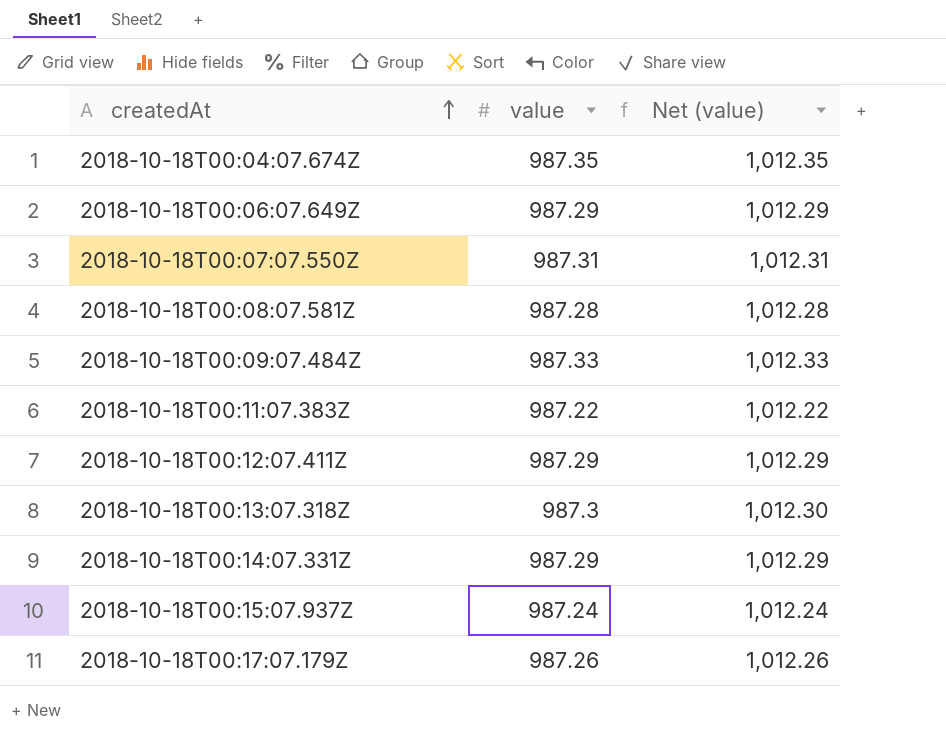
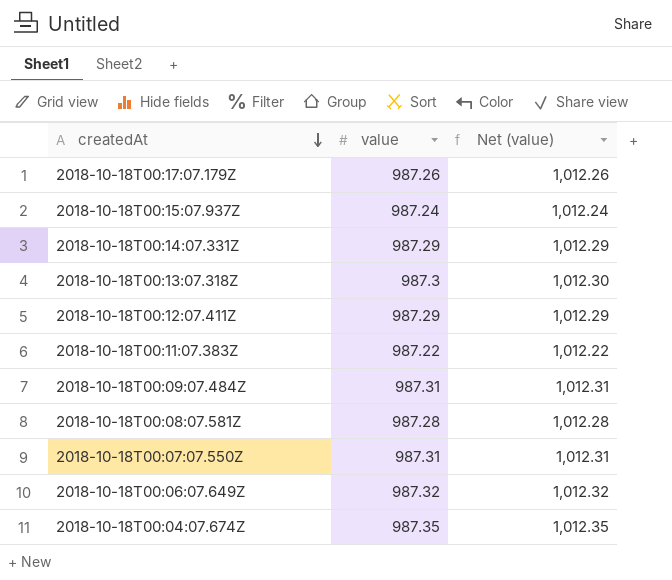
row order: createdAt ascending -> createdAt descending
2018-10-18T00:09:07.484Z | value: 987.33 -> 987.31
2018-10-18T00:09:07.484Z | Net (value): 1,012.33 -> 1,012.31
2018-10-18T00:06:07.649Z | value: 987.29 -> 987.32
2018-10-18T00:06:07.649Z | Net (value): 1,012.29 -> 1,012.32

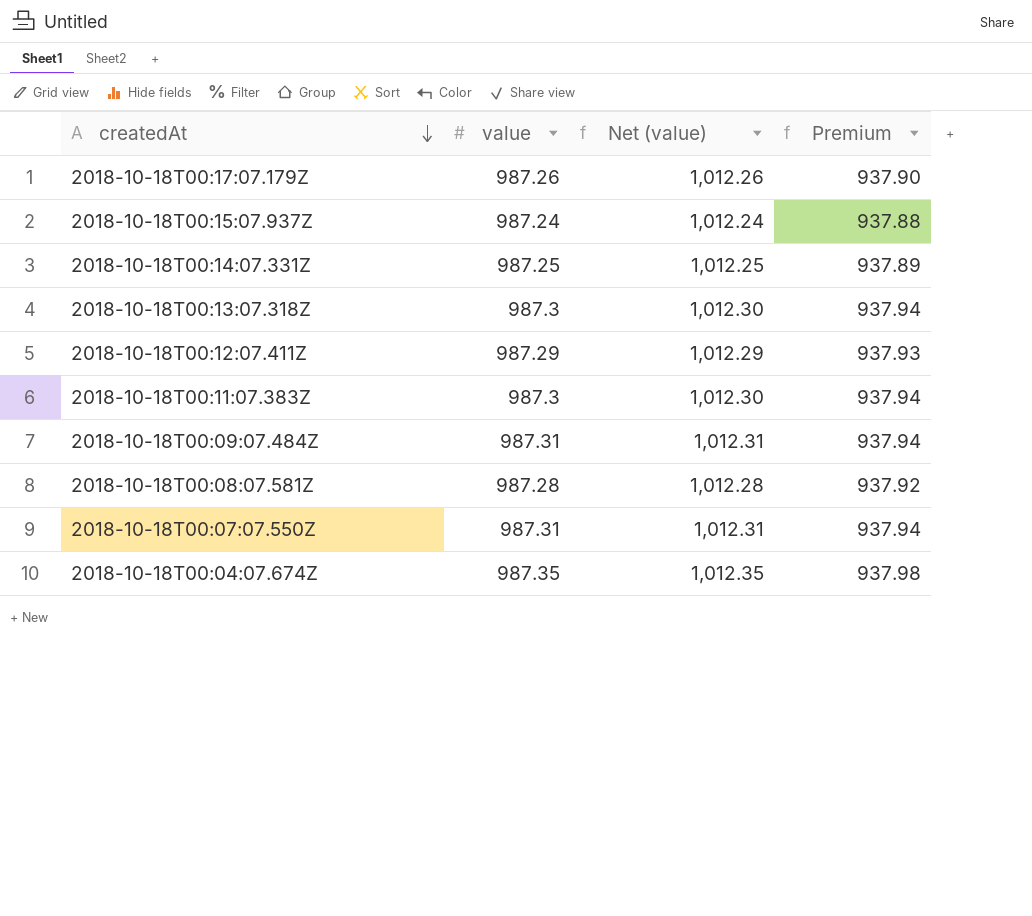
column Premium | formula: none -> [value] * 0.95
row 2018-10-18T00:06:07.649Z: 987.32 | 1,012.32 -> none
2018-10-18T00:14:07.331Z | value: 987.29 -> 987.25
2018-10-18T00:14:07.331Z | Net (value): 1,012.29 -> 1,012.25
2018-10-18T00:11:07.383Z | value: 987.22 -> 987.3
2018-10-18T00:11:07.383Z | Net (value): 1,012.22 -> 1,012.30

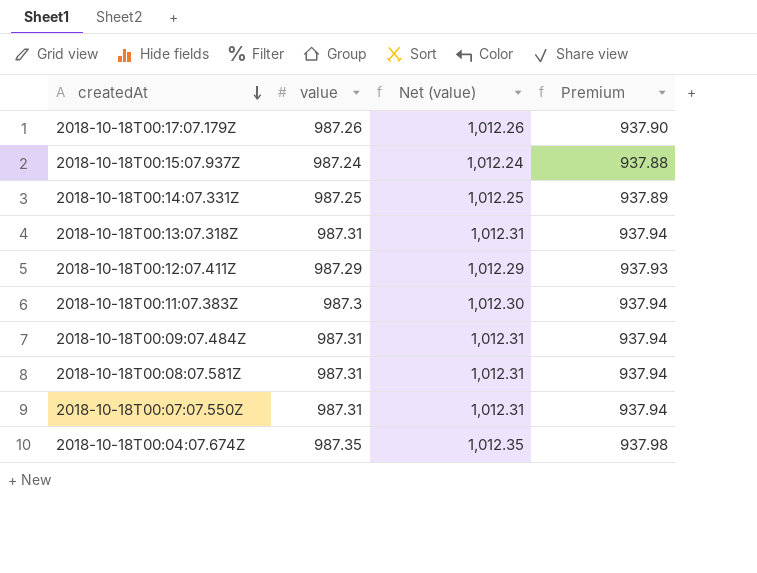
2018-10-18T00:13:07.318Z | value: 987.3 -> 987.31
2018-10-18T00:13:07.318Z | Net (value): 1,012.30 -> 1,012.31
2018-10-18T00:08:07.581Z | value: 987.28 -> 987.31
2018-10-18T00:08:07.581Z | Net (value): 1,012.28 -> 1,012.31
2018-10-18T00:08:07.581Z | Premium: 937.92 -> 937.94

